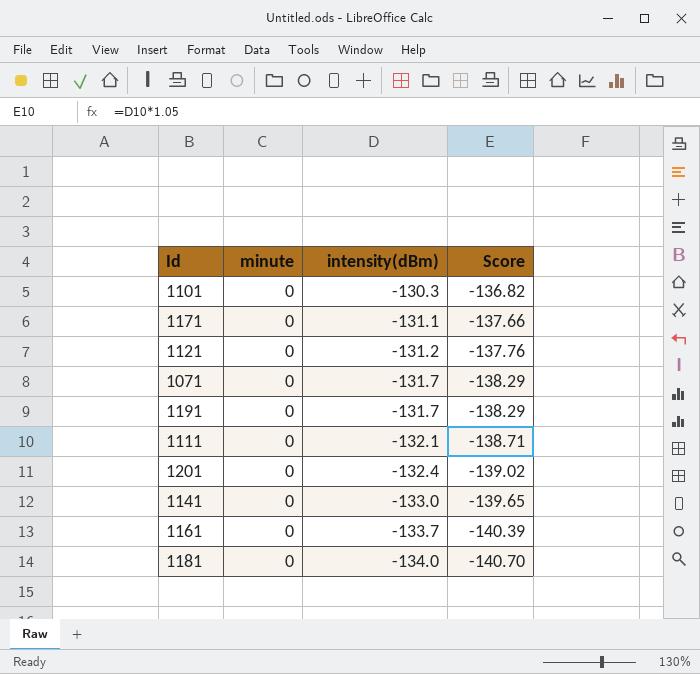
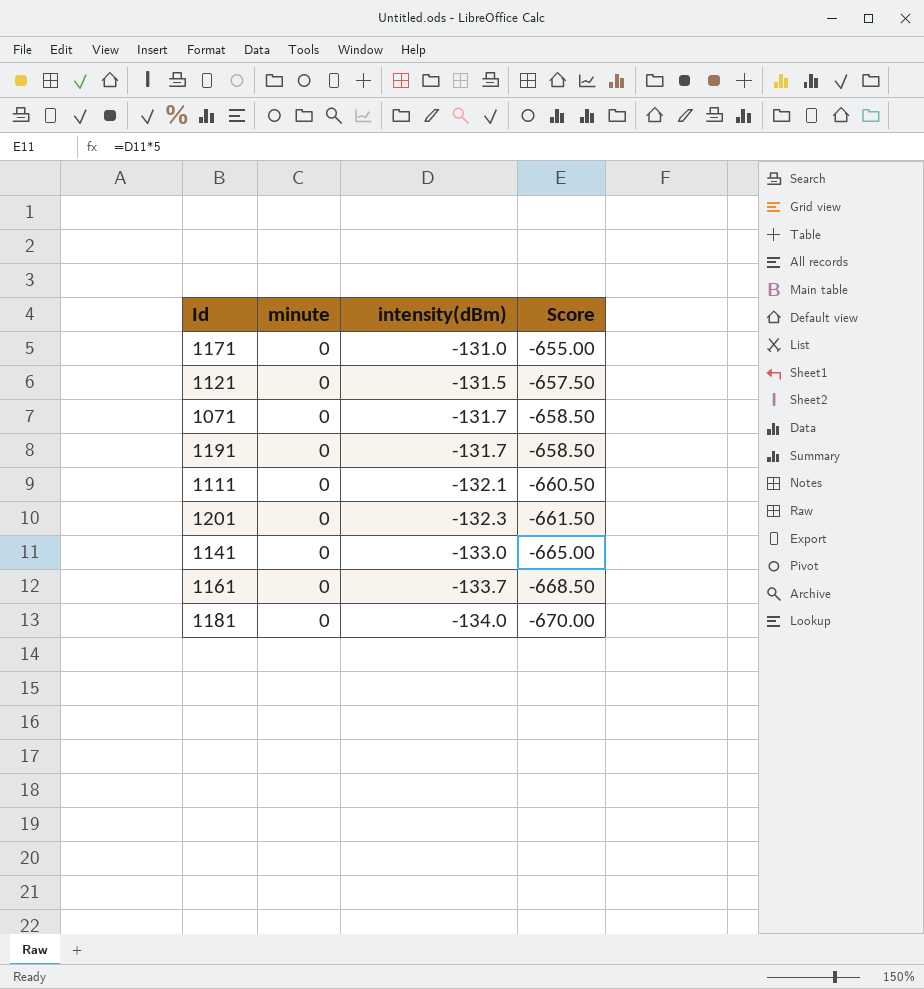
column Score | formula: [intensity(dBm)] * 1.05 -> [intensity(dBm)] * 5
row 1101: 0 | -130.3 | -136.82 -> none
1171 | intensity(dBm): -131.1 -> -131.0
1121 | intensity(dBm): -131.2 -> -131.5
1201 | intensity(dBm): -132.4 -> -132.3

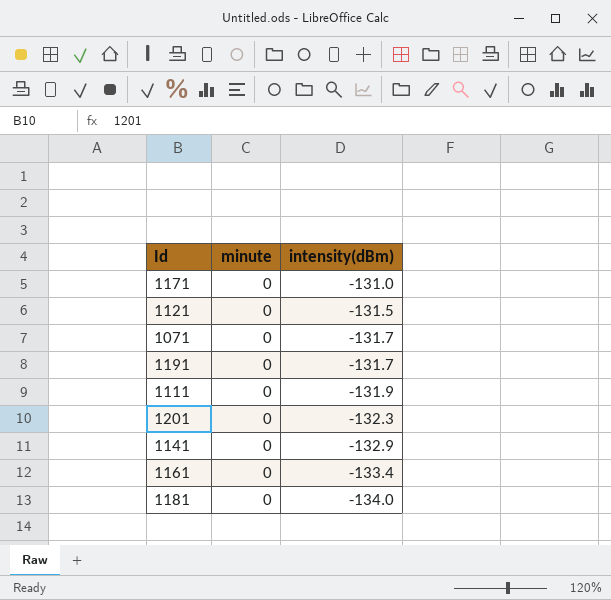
column Score | formula: [intensity(dBm)] * 5 -> none
1111 | intensity(dBm): -132.1 -> -131.9
1141 | intensity(dBm): -133.0 -> -132.9
1161 | intensity(dBm): -133.7 -> -133.4

